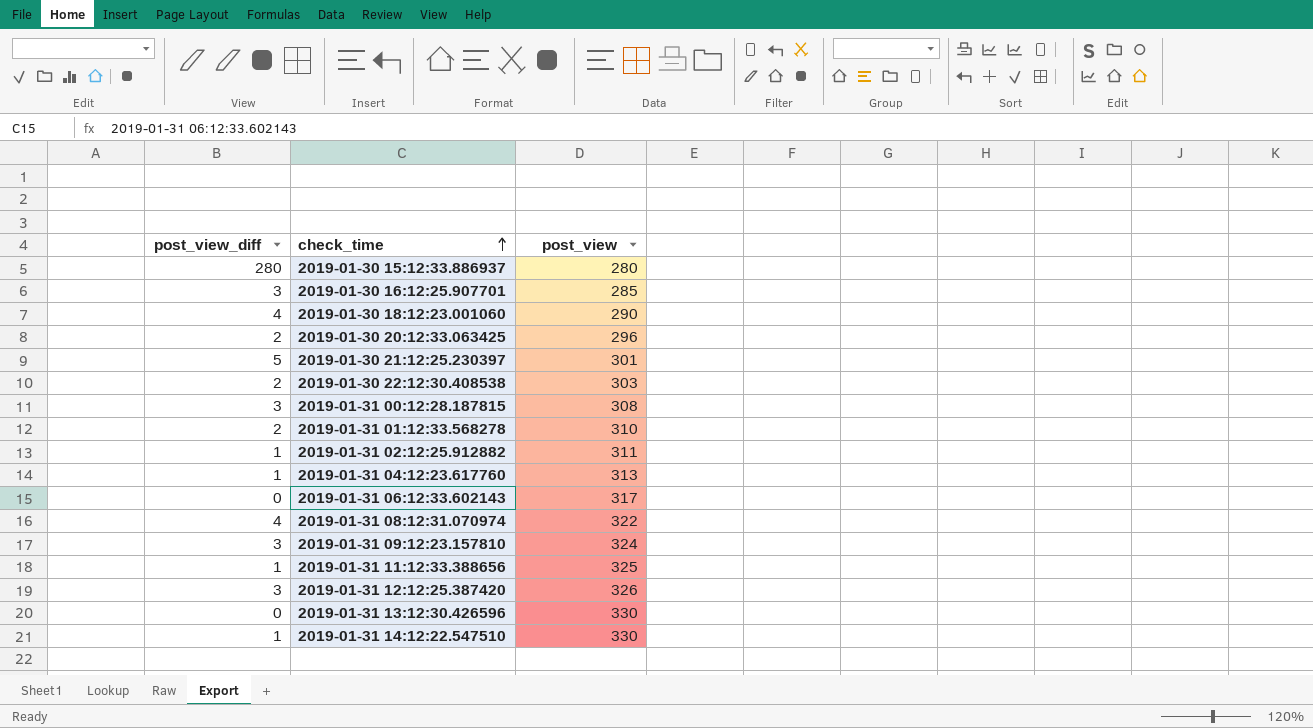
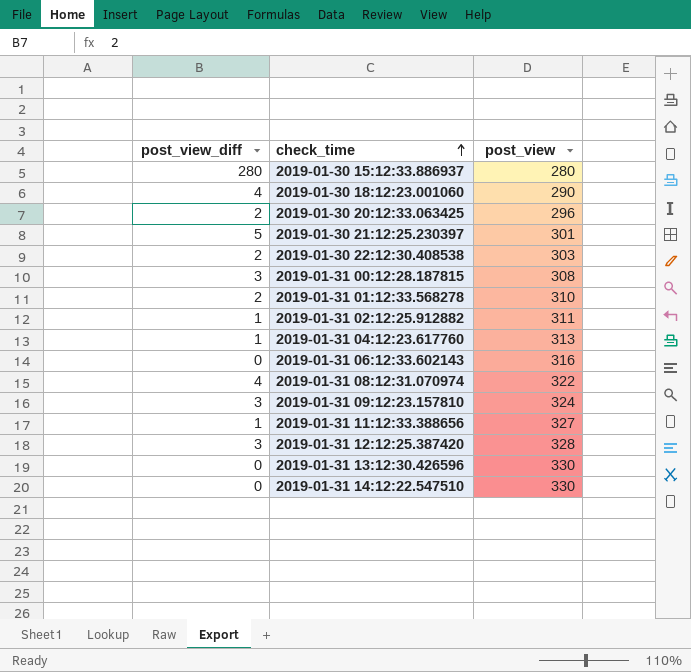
row 2019-01-30 16:12:25.907701: 3 | 285 -> none
2019-01-31 06:12:33.602143 | post_view: 317 -> 316
2019-01-31 11:12:33.388656 | post_view: 325 -> 327
2019-01-31 12:12:25.387420 | post_view: 326 -> 328
2019-01-31 14:12:22.547510 | post_view_diff: 1 -> 0

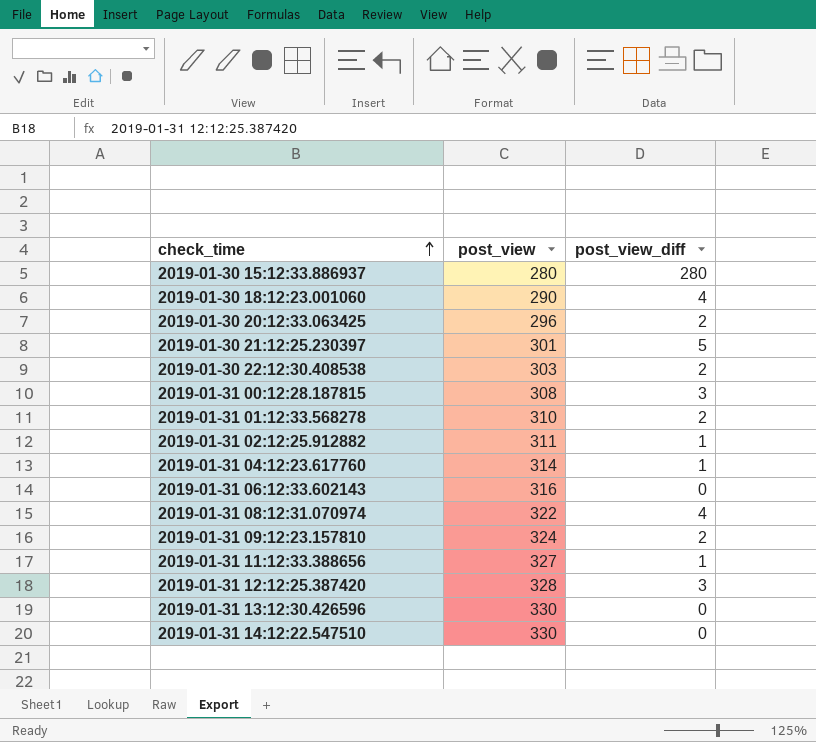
column post_view_diff | position: 1 -> 3
2019-01-31 04:12:23.617760 | post_view: 313 -> 314
2019-01-31 09:12:23.157810 | post_view_diff: 3 -> 2

